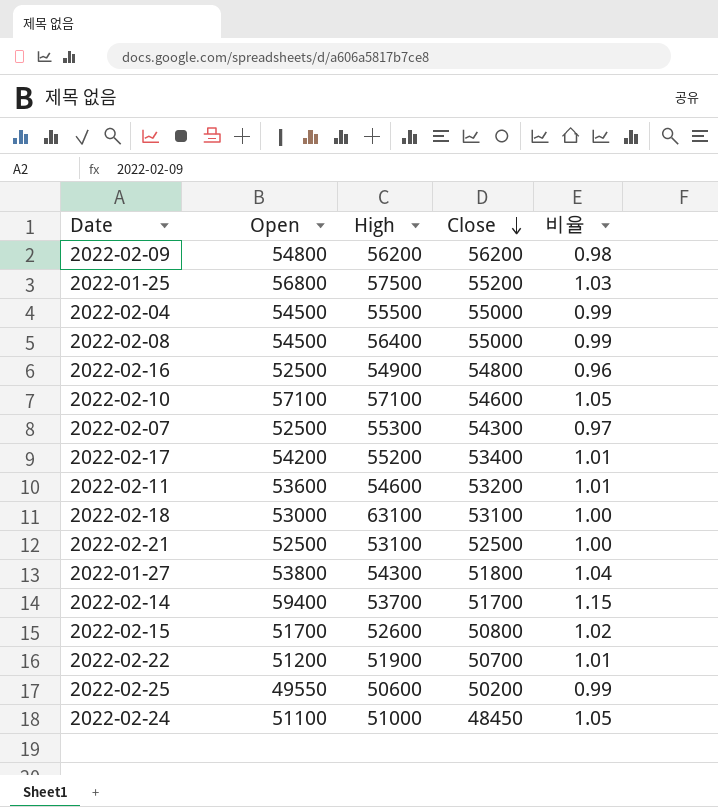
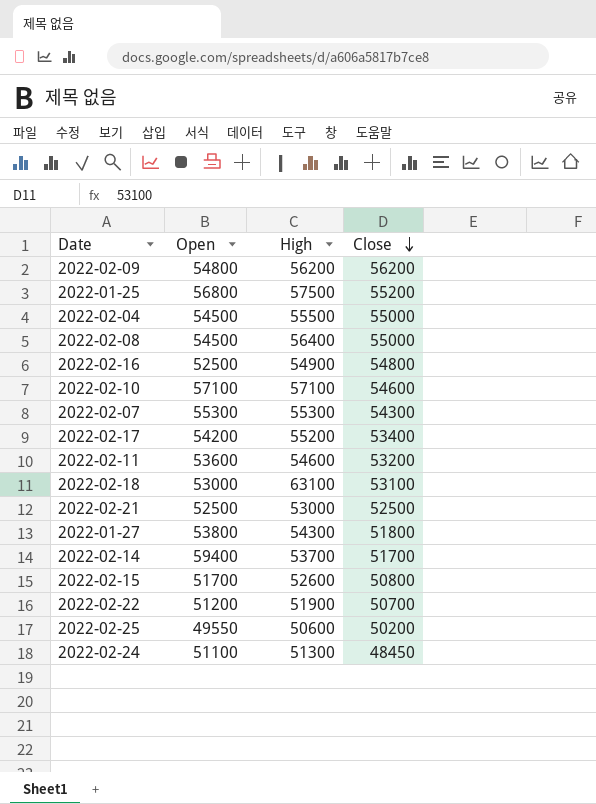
column 비율 | formula: [Open] / [Close] -> none
2022-02-07 | Open: 52500 -> 55300
2022-02-21 | High: 53100 -> 53000
2022-02-24 | High: 51000 -> 51300

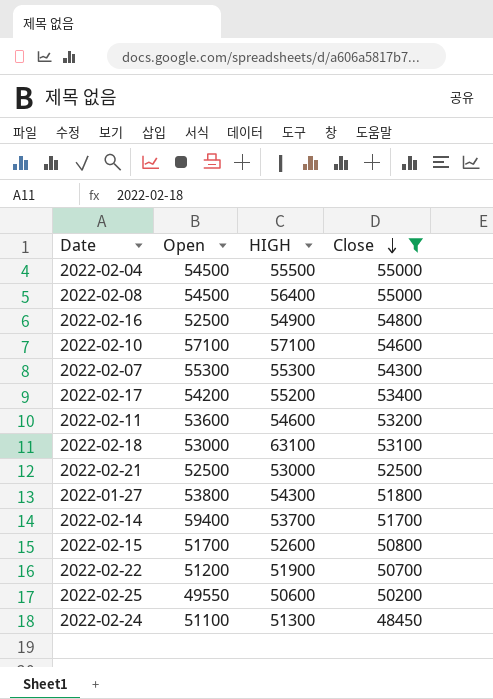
filter: none -> Close <= 55000
column name: High -> HIGH

